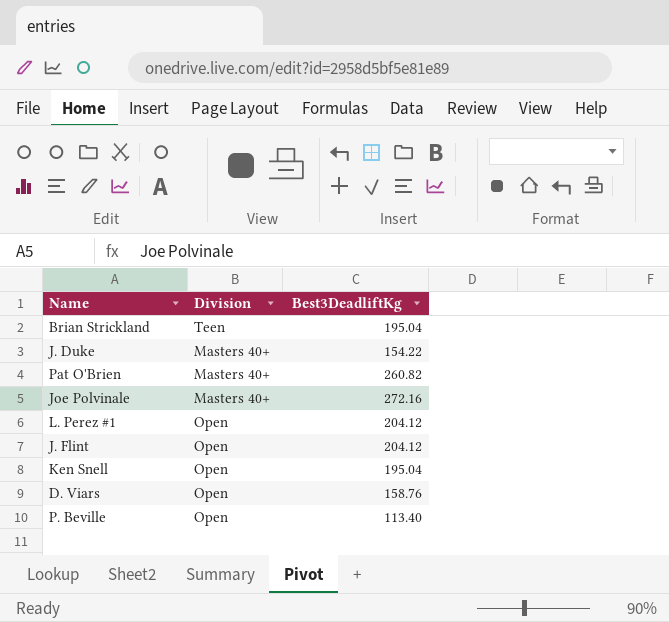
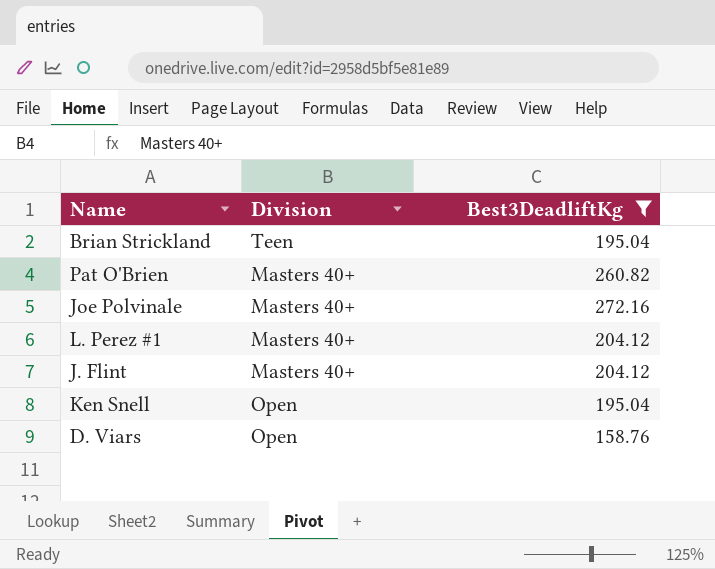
filter: none -> Best3DeadliftKg >= 158.76
L. Perez #1 | Division: Open -> Masters 40+
J. Flint | Division: Open -> Masters 40+

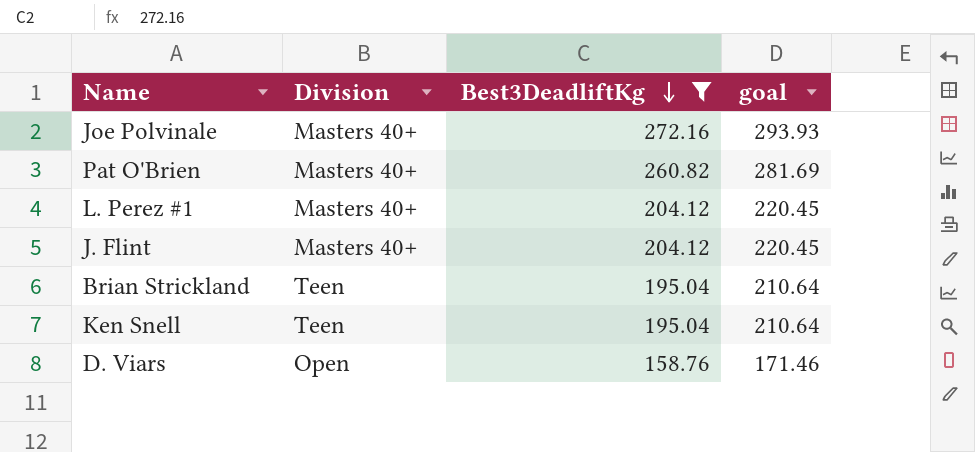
row order: none -> Best3DeadliftKg descending
column goal | formula: none -> [Best3DeadliftKg] * 1.08
Ken Snell | Division: Open -> Teen

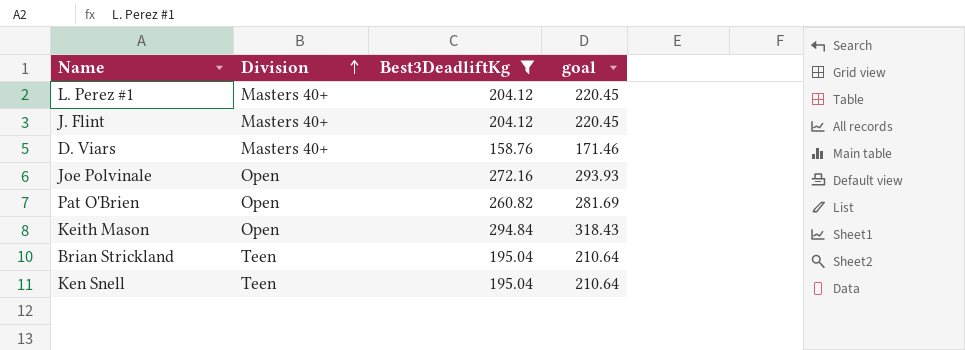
row order: Best3DeadliftKg descending -> Division ascending
D. Viars | Division: Open -> Masters 40+
Joe Polvinale | Division: Masters 40+ -> Open
Pat O'Brien | Division: Masters 40+ -> Open
row Keith Mason: none -> Open | 294.84 | 318.43

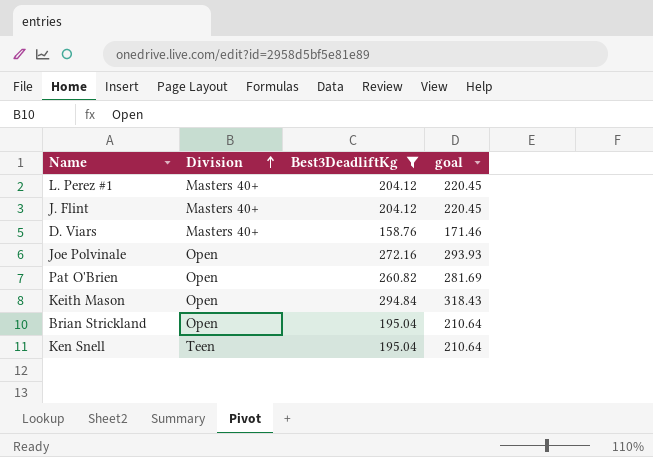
Brian Strickland | Division: Teen -> Open

